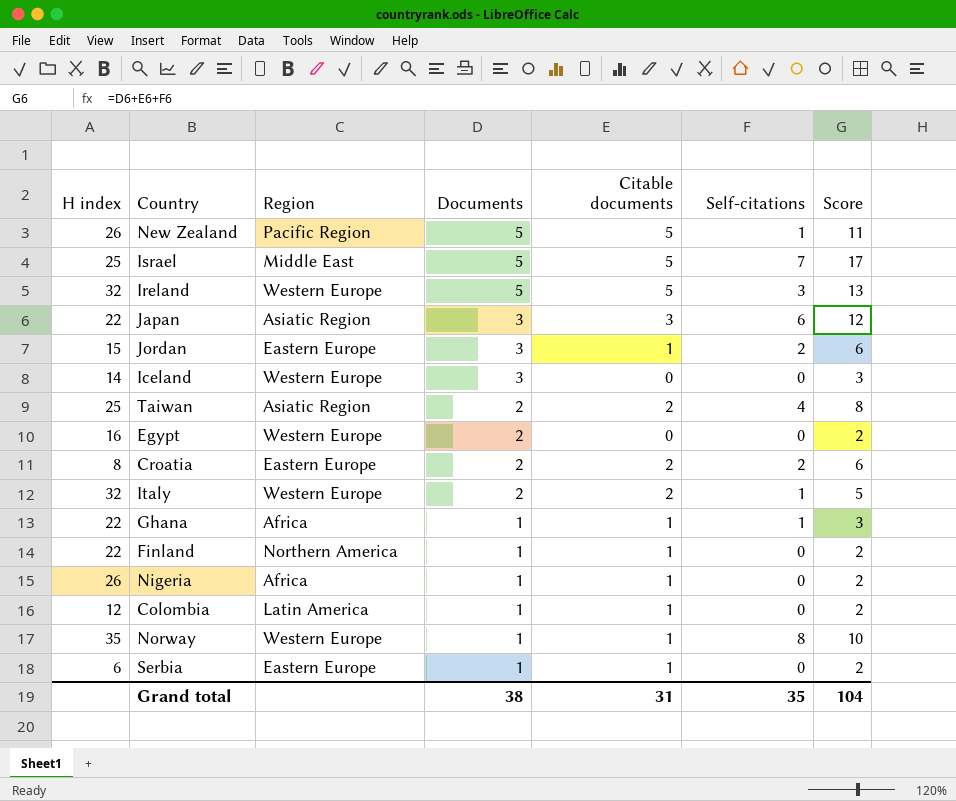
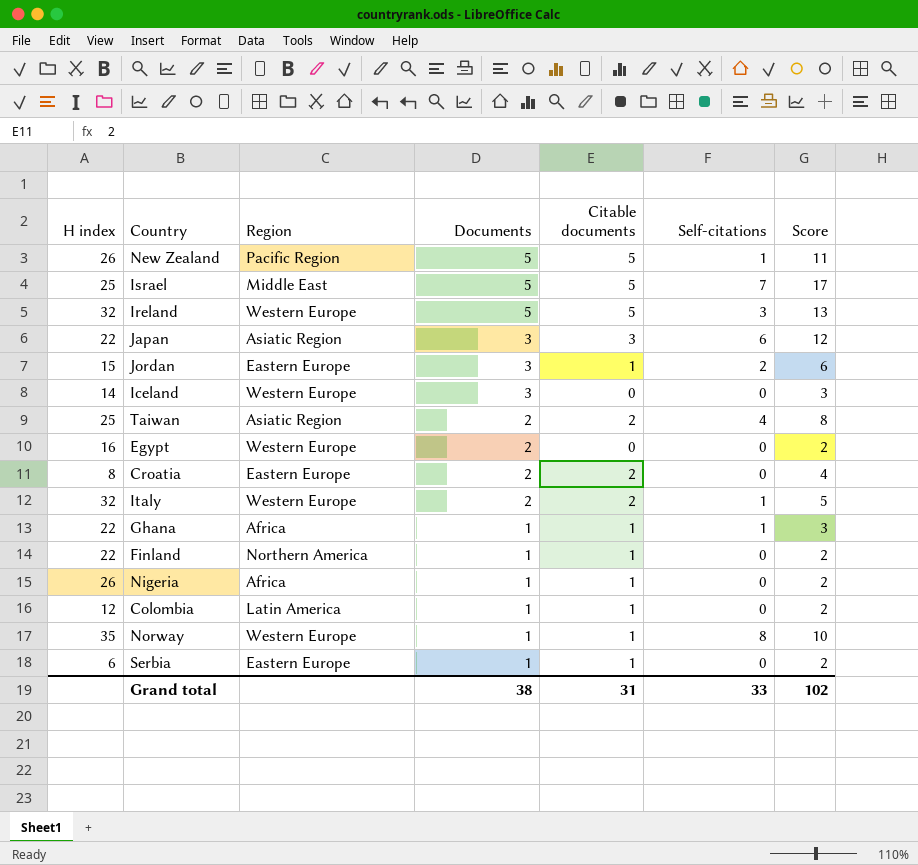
Croatia | Self-citations: 2 -> 0
Croatia | Score: 6 -> 4
Grand total | Self-citations: 35 -> 33
Grand total | Score: 104 -> 102

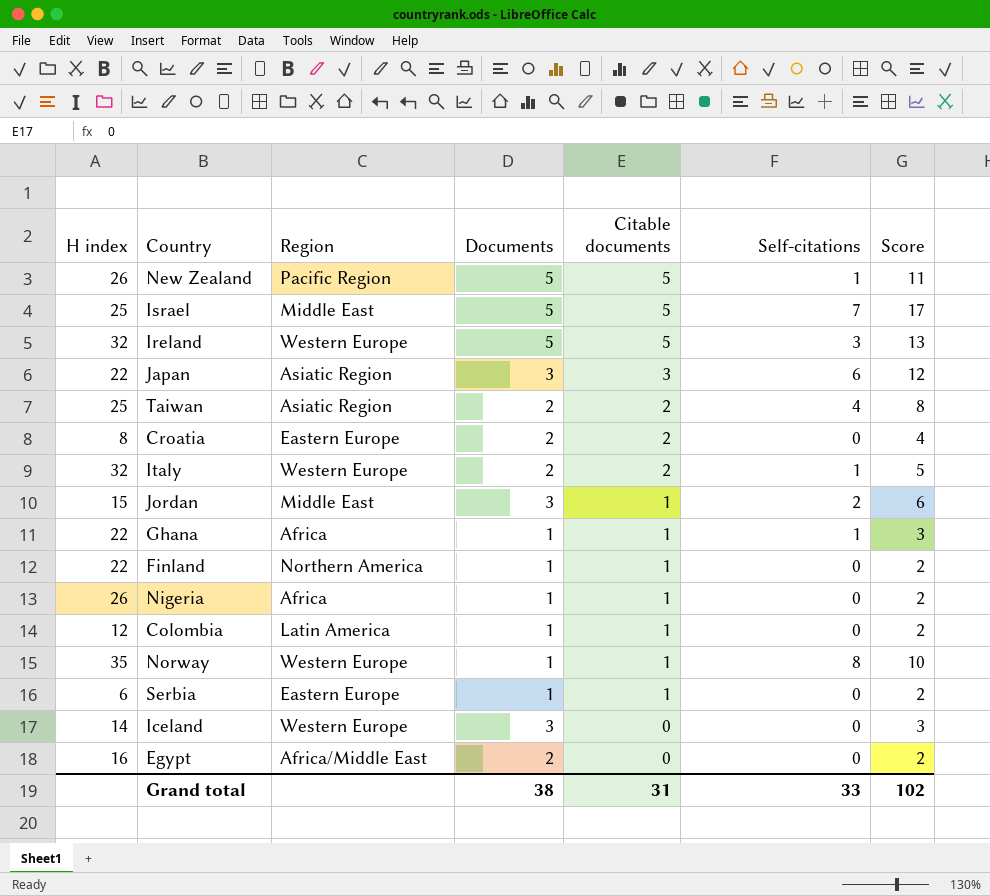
row order: Documents descending -> Citable documents descending
Jordan | Region: Eastern Europe -> Middle East
Egypt | Region: Western Europe -> Africa/Middle East

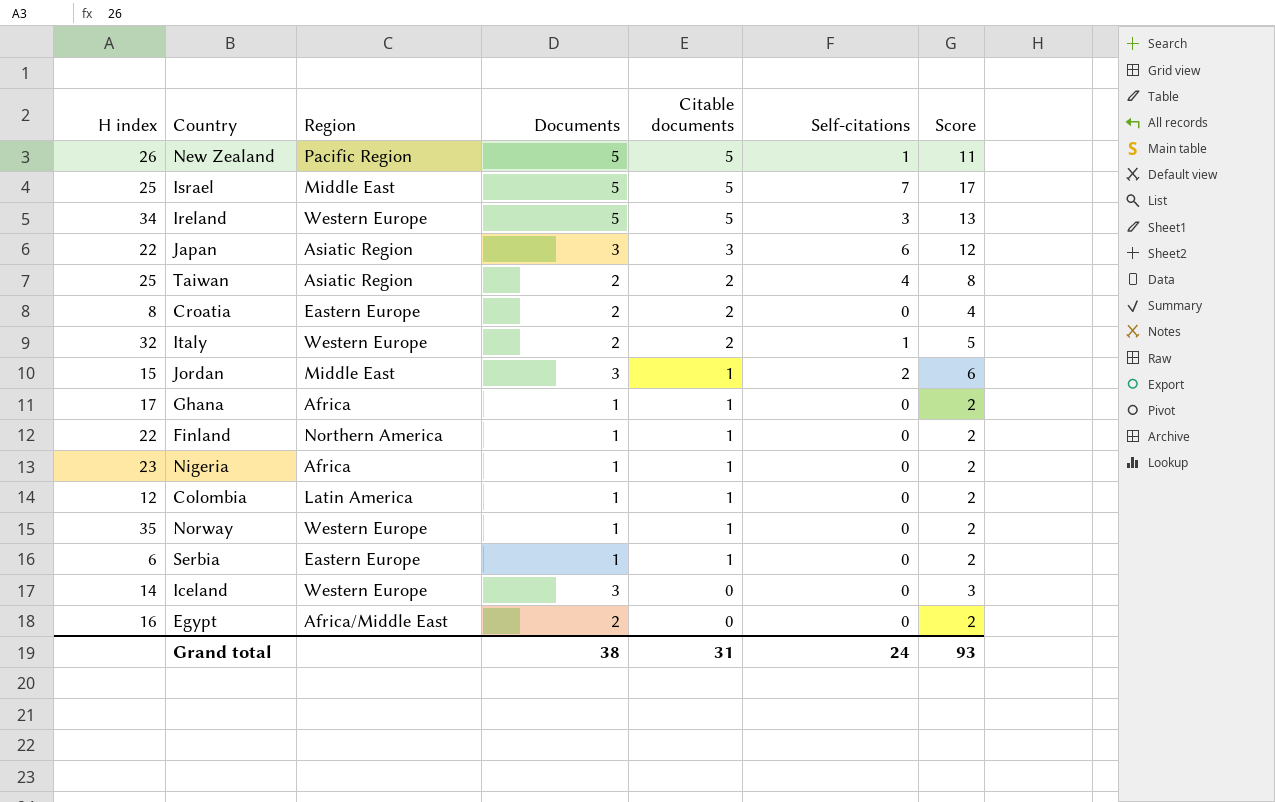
Ireland | H index: 32 -> 34
Ghana | H index: 22 -> 17
Ghana | Self-citations: 1 -> 0
Ghana | Score: 3 -> 2
Nigeria | H index: 26 -> 23
Norway | Self-citations: 8 -> 0
Norway | Score: 10 -> 2
Grand total | Self-citations: 33 -> 24
Grand total | Score: 102 -> 93

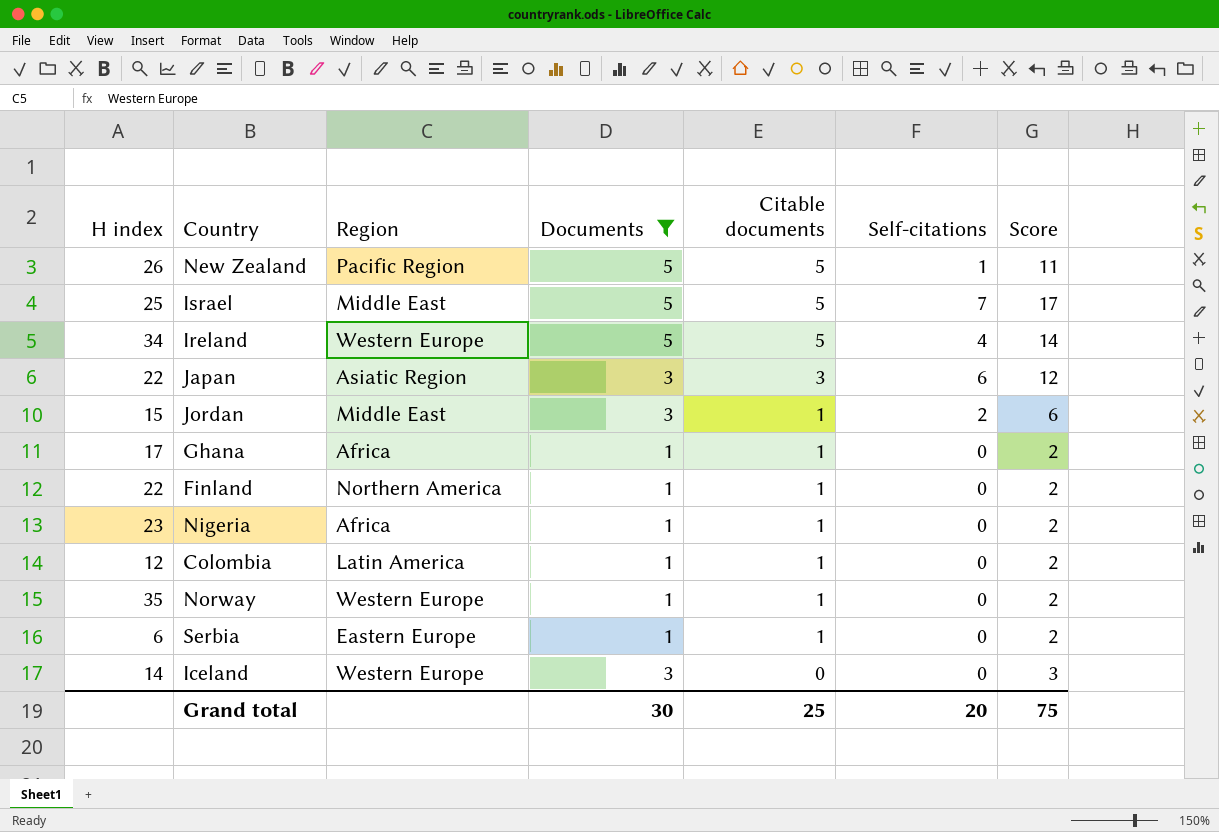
filter: none -> Documents != 2
Ireland | Self-citations: 3 -> 4
Ireland | Score: 13 -> 14
Grand total | Documents: 38 -> 30
Grand total | Citable documents: 31 -> 25
Grand total | Self-citations: 24 -> 20
Grand total | Score: 93 -> 75

